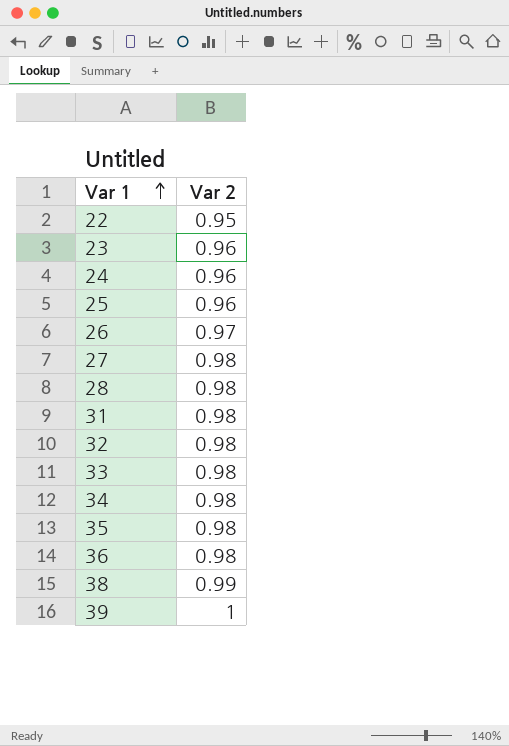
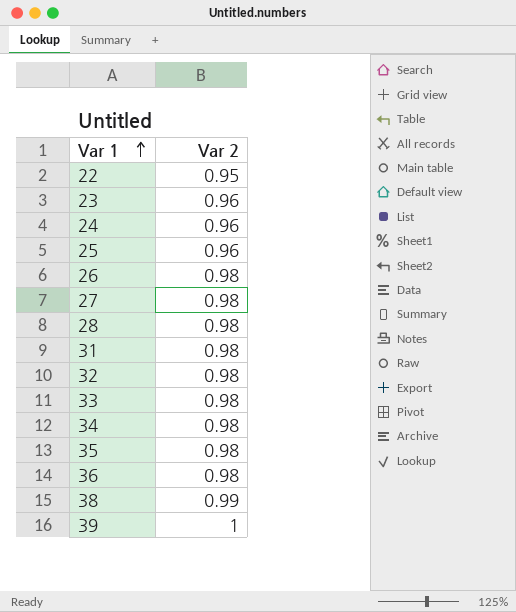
26 | Var 2: 0.97 -> 0.98

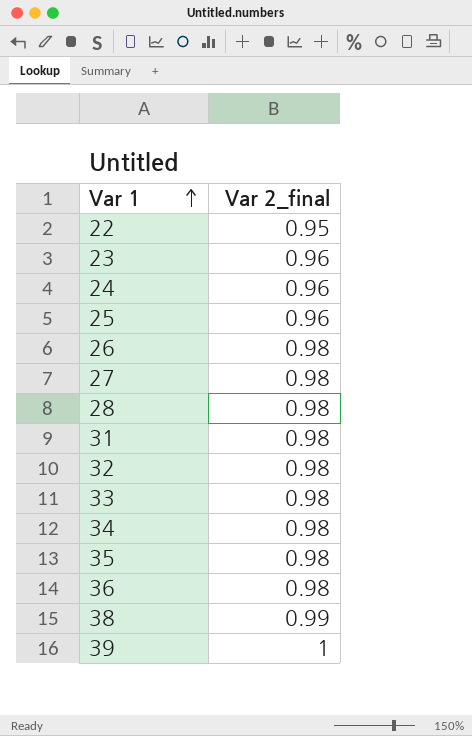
column name: Var 2 -> Var 2_final

